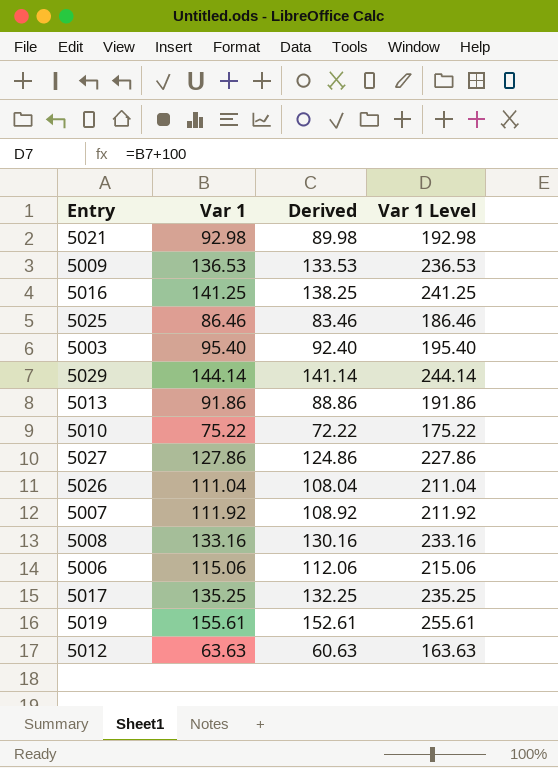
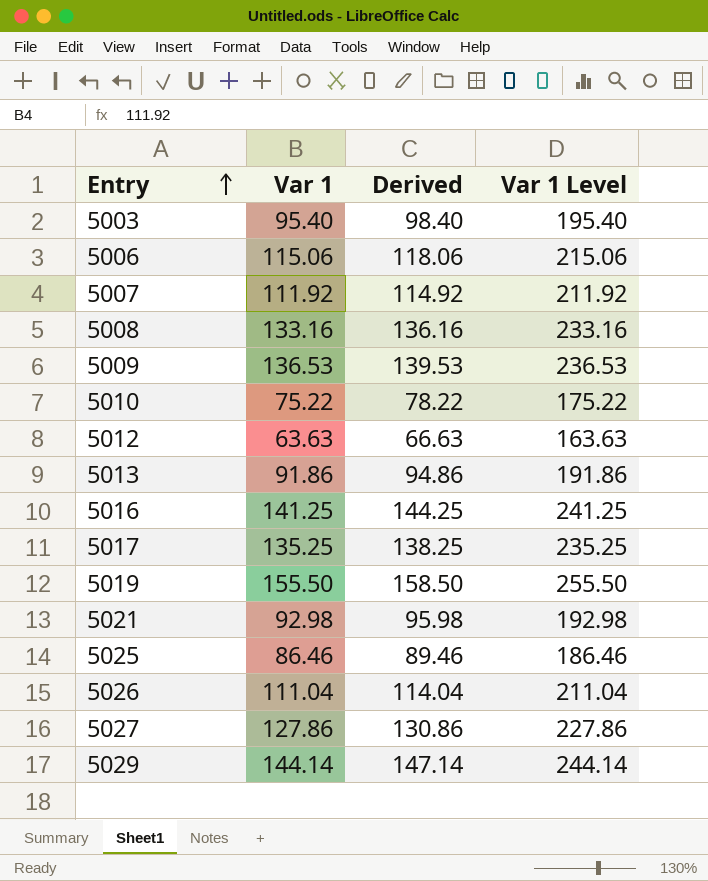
row order: none -> Entry ascending
column Derived | formula: [Var 1] - 3 -> [Var 1] + 3
5019 | Var 1: 155.61 -> 155.50
5019 | Var 1 Level: 255.61 -> 255.50

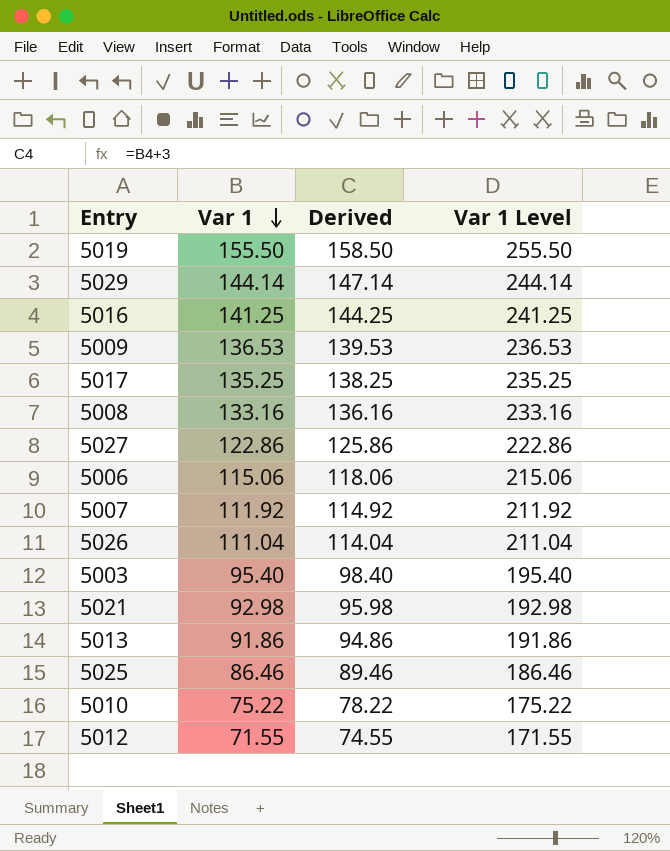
row order: Entry ascending -> Var 1 descending
5027 | Var 1: 127.86 -> 122.86
5027 | Derived: 130.86 -> 125.86
5027 | Var 1 Level: 227.86 -> 222.86
5012 | Var 1: 63.63 -> 71.55
5012 | Derived: 66.63 -> 74.55
5012 | Var 1 Level: 163.63 -> 171.55

